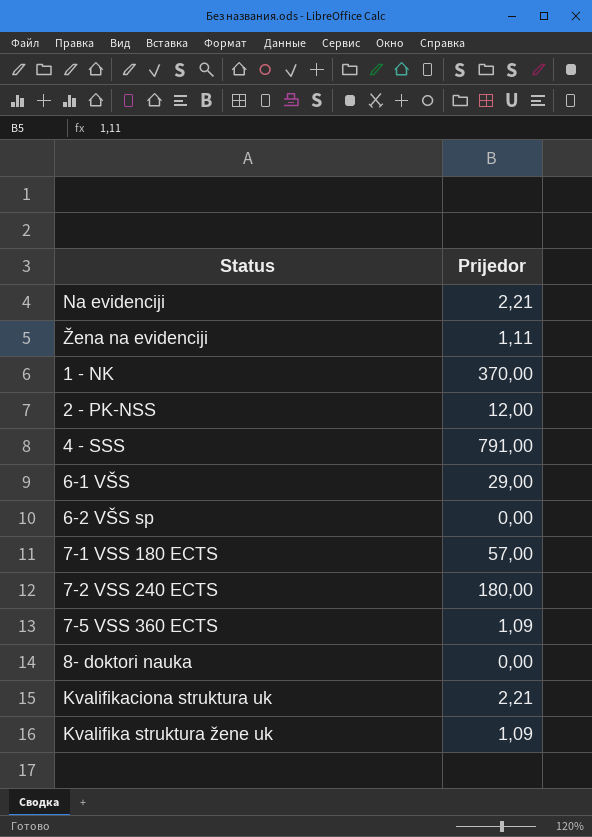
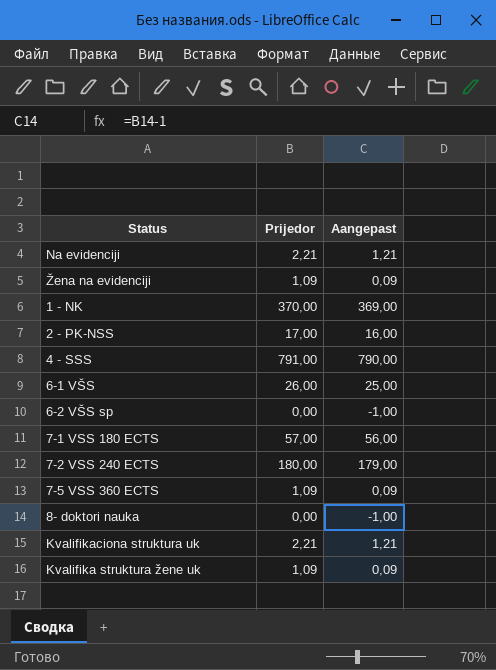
column Aangepast | formula: none -> [Prijedor] - 1
Žena na evidenciji | Prijedor: 1,11 -> 1,09
2 - PK-NSS | Prijedor: 12,00 -> 17,00
6-1 VŠS | Prijedor: 29,00 -> 26,00

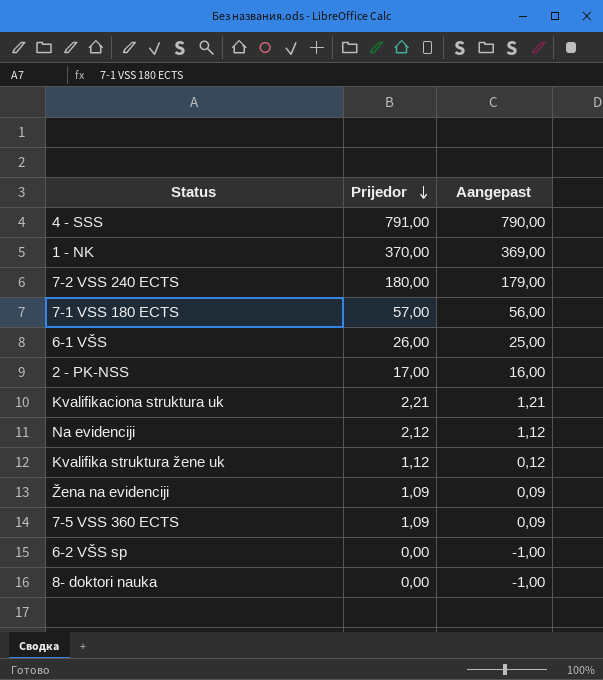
row order: none -> Prijedor descending
Na evidenciji | Prijedor: 2,21 -> 2,12
Na evidenciji | Aangepast: 1,21 -> 1,12
Kvalifika struktura žene uk | Prijedor: 1,09 -> 1,12
Kvalifika struktura žene uk | Aangepast: 0,09 -> 0,12

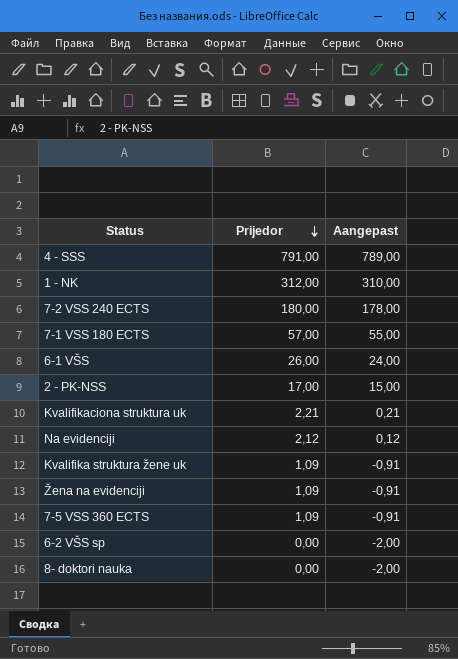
column Aangepast | formula: [Prijedor] - 1 -> [Prijedor] - 2
1 - NK | Prijedor: 370,00 -> 312,00
Kvalifika struktura žene uk | Prijedor: 1,12 -> 1,09

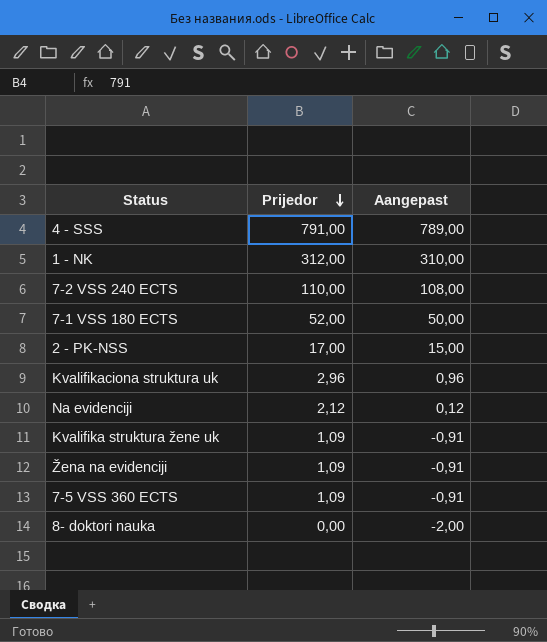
row 6-1 VŠS: 26,00 | 24,00 -> none
row 6-2 VŠS sp: 0,00 | -2,00 -> none
7-2 VSS 240 ECTS | Prijedor: 180,00 -> 110,00
7-2 VSS 240 ECTS | Aangepast: 178,00 -> 108,00
7-1 VSS 180 ECTS | Prijedor: 57,00 -> 52,00
7-1 VSS 180 ECTS | Aangepast: 55,00 -> 50,00
Kvalifikaciona struktura uk | Prijedor: 2,21 -> 2,96
Kvalifikaciona struktura uk | Aangepast: 0,21 -> 0,96

